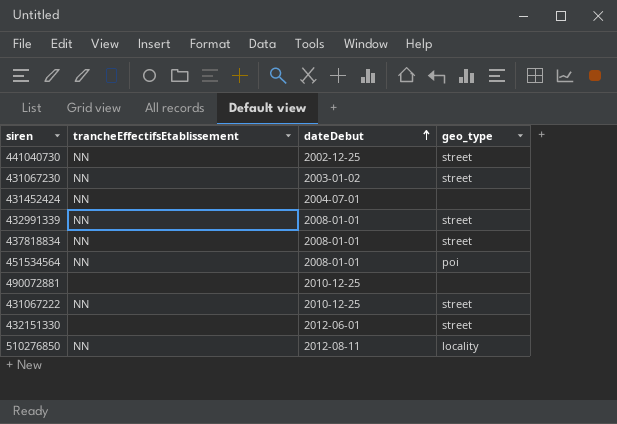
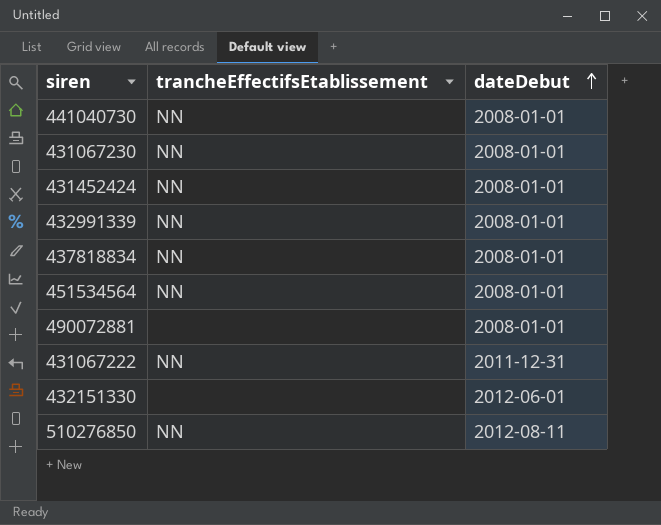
column geo_type | position: 4 -> none
441040730 | dateDebut: 2002-12-25 -> 2008-01-01
431067230 | dateDebut: 2003-01-02 -> 2008-01-01
431452424 | dateDebut: 2004-07-01 -> 2008-01-01
490072881 | dateDebut: 2010-12-25 -> 2008-01-01
431067222 | dateDebut: 2010-12-25 -> 2011-12-31

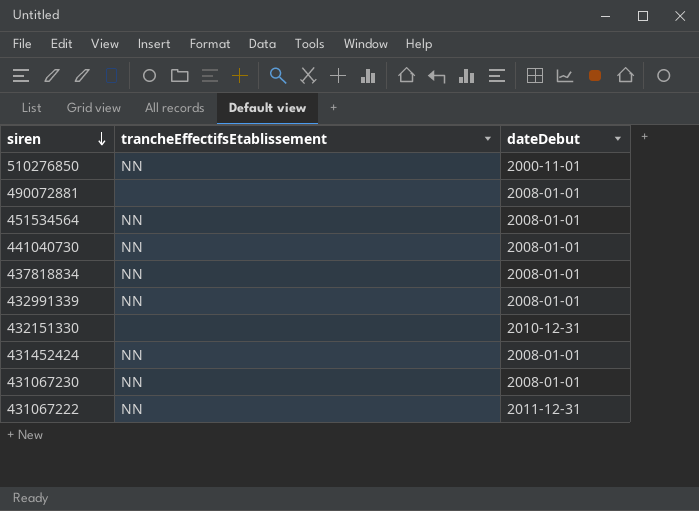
row order: dateDebut ascending -> siren descending
510276850 | dateDebut: 2012-08-11 -> 2000-11-01
432151330 | dateDebut: 2012-06-01 -> 2010-12-31

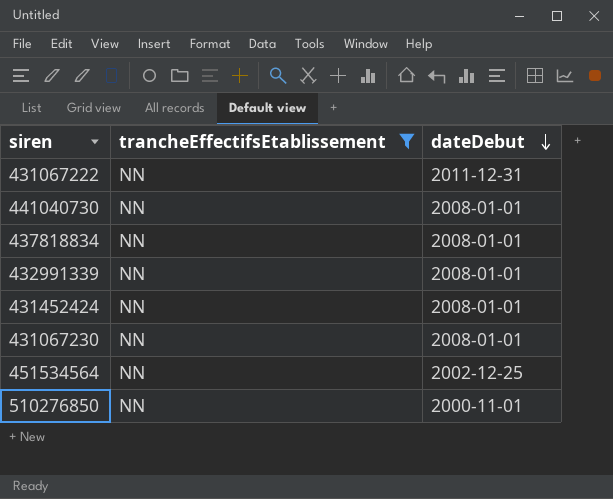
filter: none -> trancheEffectifsEtablissement = NN
row order: siren descending -> dateDebut descending
451534564 | dateDebut: 2008-01-01 -> 2002-12-25

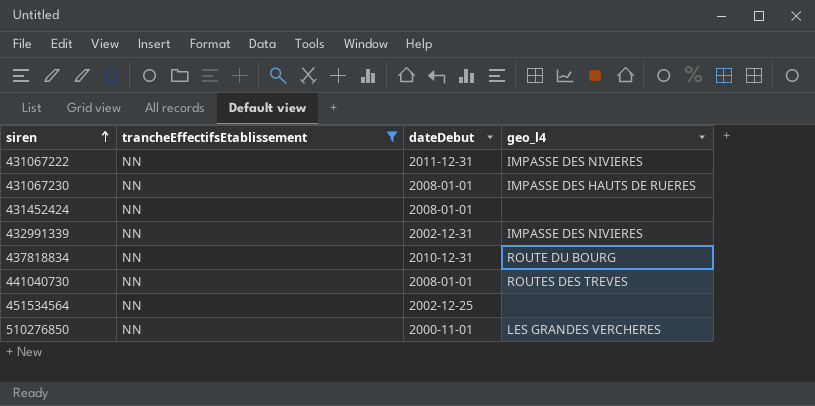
row order: dateDebut descending -> siren ascending
column geo_l4 | position: none -> 4
432991339 | dateDebut: 2008-01-01 -> 2002-12-31
437818834 | dateDebut: 2008-01-01 -> 2010-12-31

